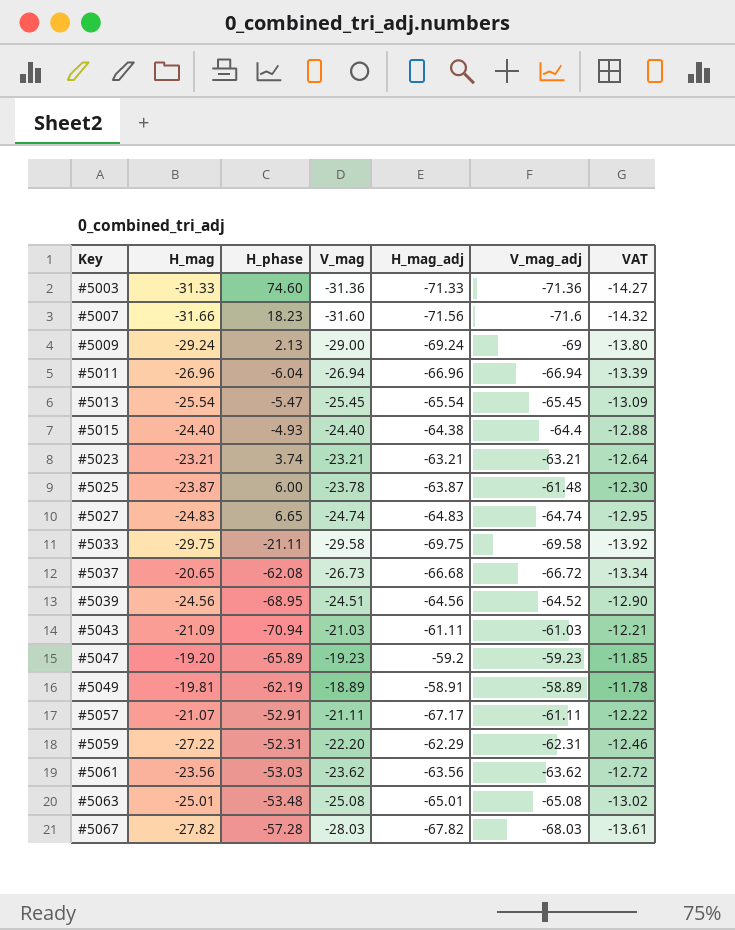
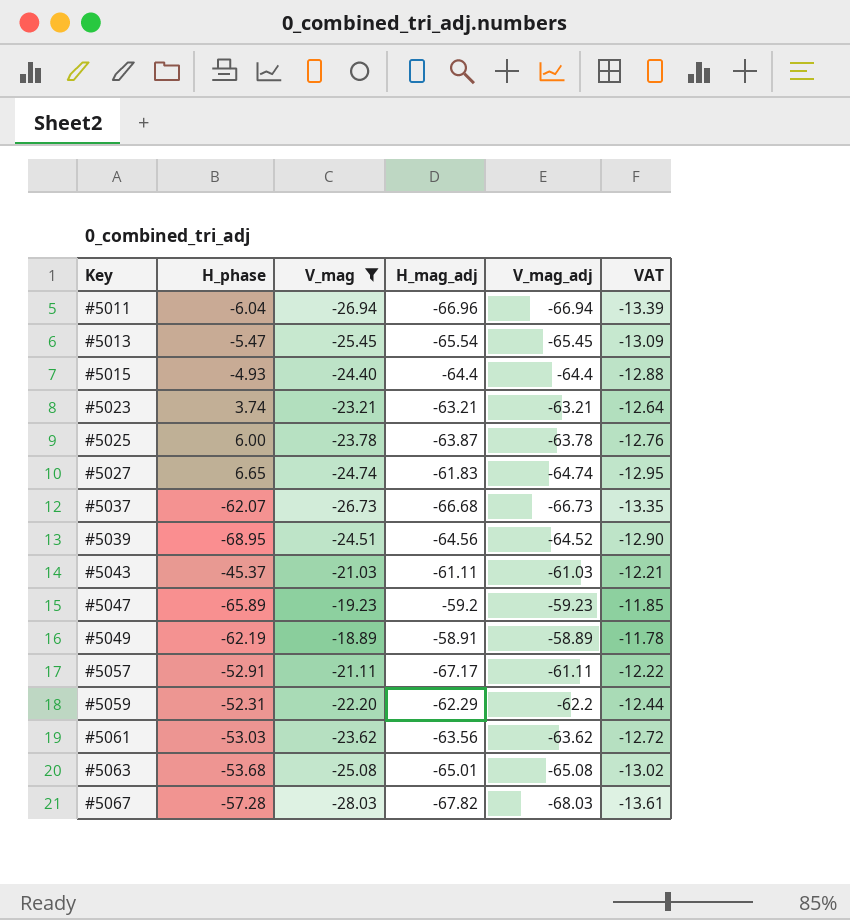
filter: none -> V_mag >= -28.03
column H_mag | position: 2 -> none
#5015 | H_mag_adj: -64.38 -> -64.4
#5025 | V_mag_adj: -61.48 -> -63.78
#5025 | VAT: -12.30 -> -12.76
#5027 | H_mag_adj: -64.83 -> -61.83
#5037 | H_phase: -62.08 -> -62.07
#5037 | V_mag_adj: -66.72 -> -66.73
#5037 | VAT: -13.34 -> -13.35
#5043 | H_phase: -70.94 -> -45.37
#5059 | V_mag_adj: -62.31 -> -62.2
#5059 | VAT: -12.46 -> -12.44
#5063 | H_phase: -53.48 -> -53.68

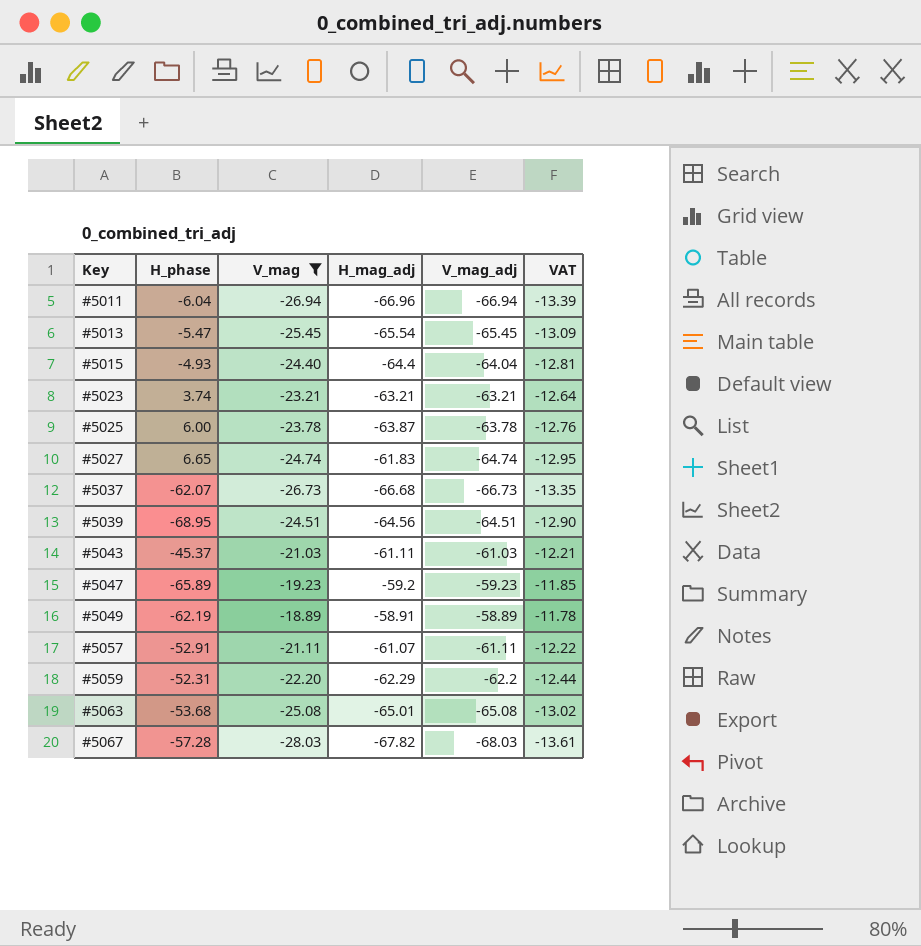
row #5061: -53.03 | -23.62 | -63.56 | -63.62 | -12.72 -> none
#5015 | V_mag_adj: -64.4 -> -64.04
#5015 | VAT: -12.88 -> -12.81
#5039 | V_mag_adj: -64.52 -> -64.51
#5057 | H_mag_adj: -67.17 -> -61.07

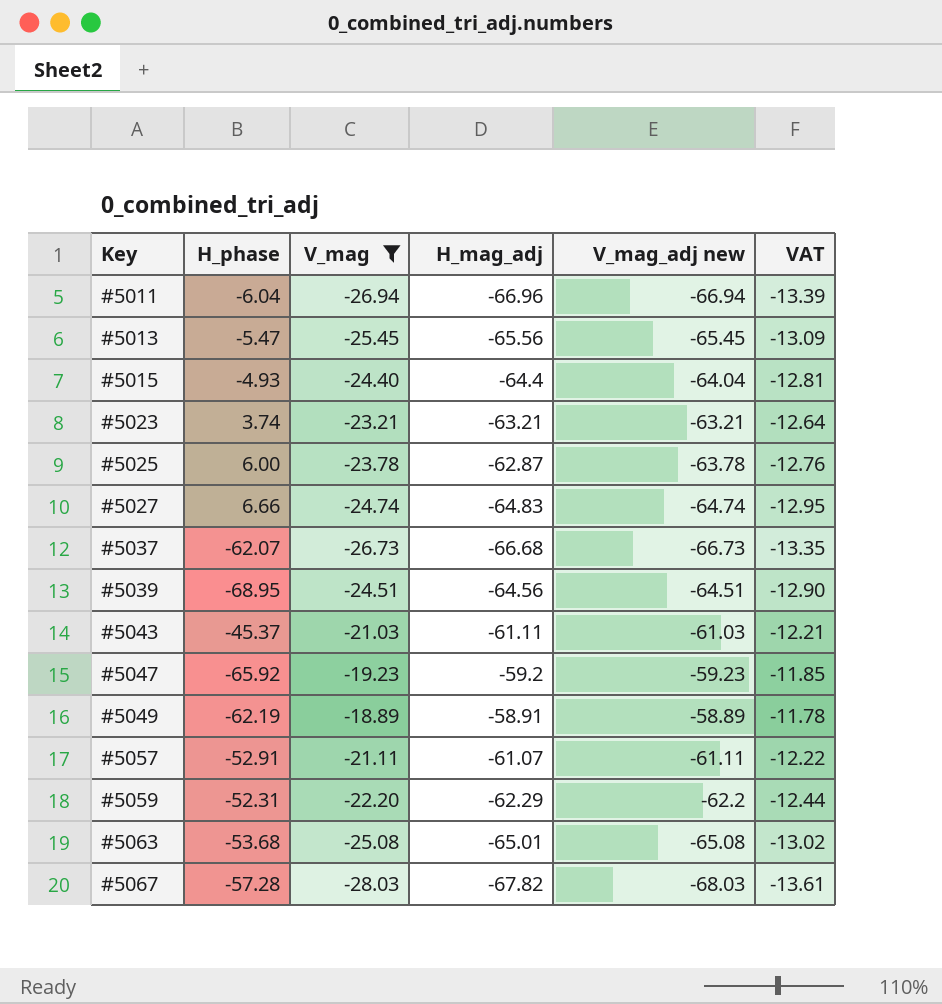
column name: V_mag_adj -> V_mag_adj new
#5013 | H_mag_adj: -65.54 -> -65.56
#5025 | H_mag_adj: -63.87 -> -62.87
#5027 | H_phase: 6.65 -> 6.66
#5027 | H_mag_adj: -61.83 -> -64.83
#5047 | H_phase: -65.89 -> -65.92

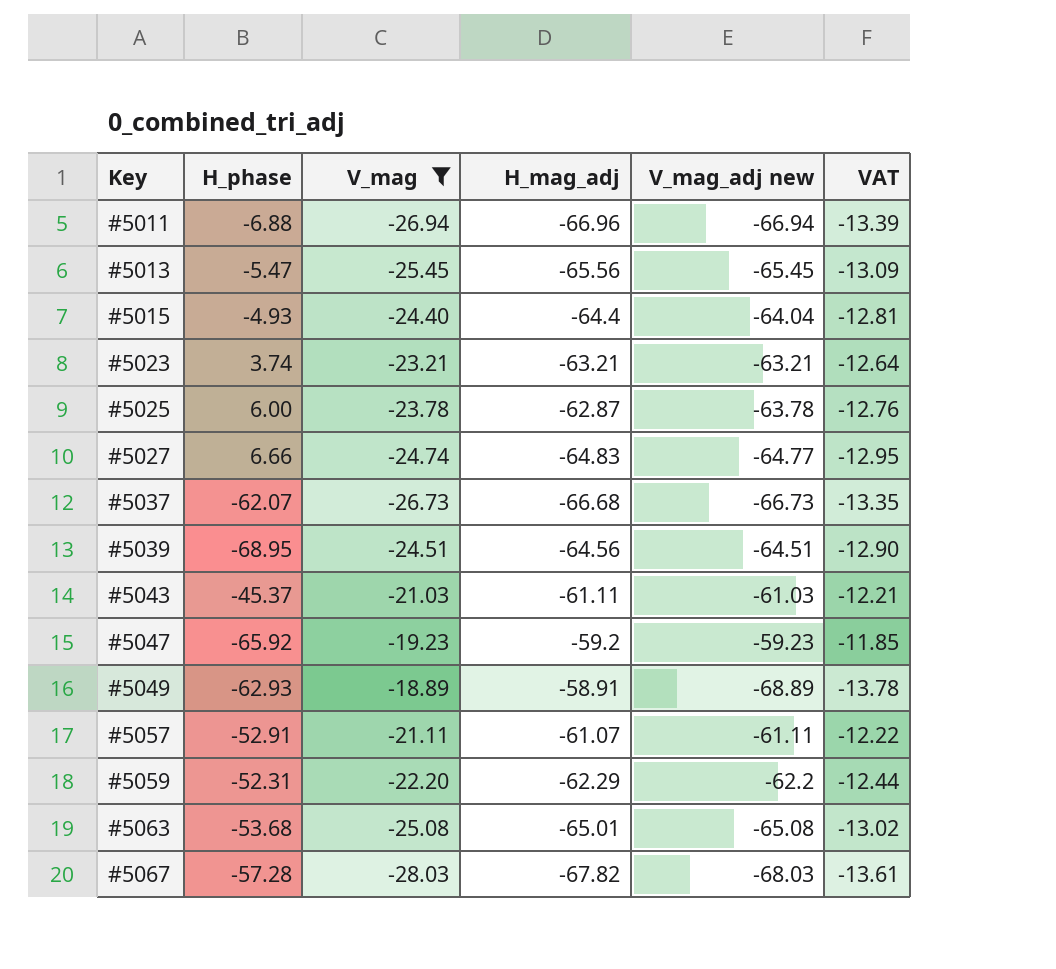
#5011 | H_phase: -6.04 -> -6.88
#5027 | V_mag_adj new: -64.74 -> -64.77
#5049 | H_phase: -62.19 -> -62.93
#5049 | V_mag_adj new: -58.89 -> -68.89
#5049 | VAT: -11.78 -> -13.78

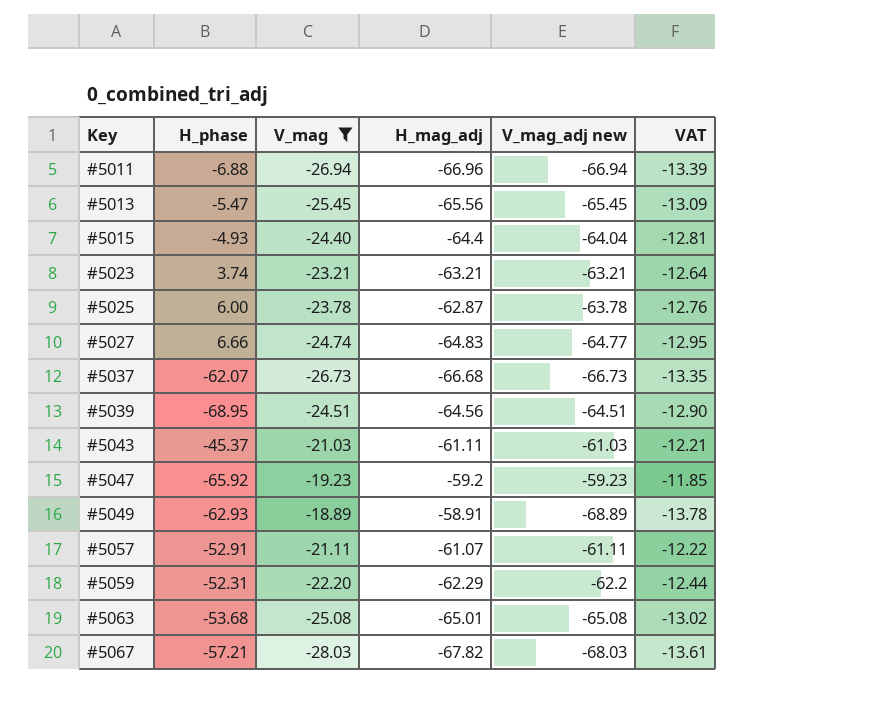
#5067 | H_phase: -57.28 -> -57.21

